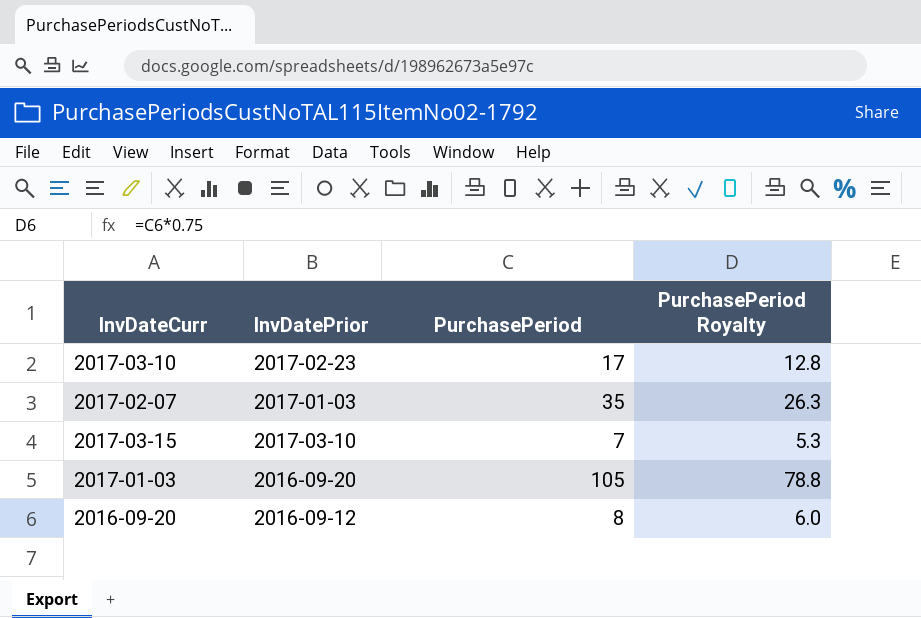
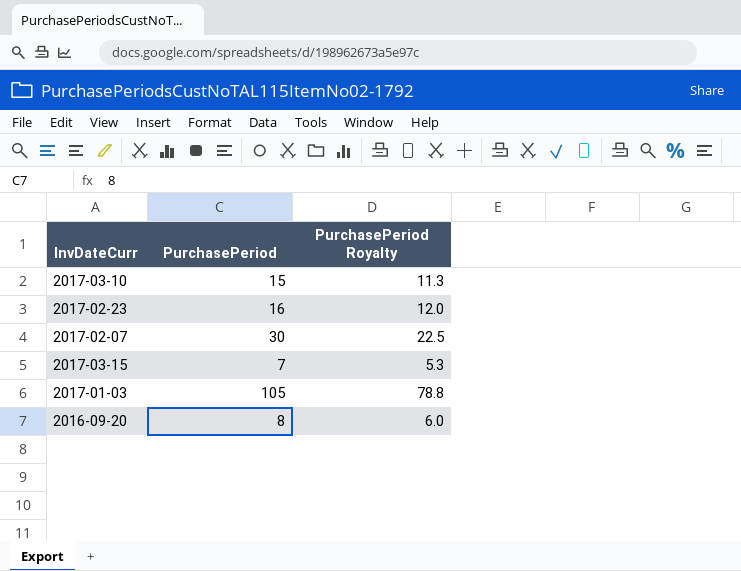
column InvDatePrior | position: 2 -> none
2017-03-10 | PurchasePeriod: 17 -> 15
2017-03-10 | PurchasePeriod Royalty: 12.8 -> 11.3
row 2017-02-23: none -> 16 | 12.0
2017-02-07 | PurchasePeriod: 35 -> 30
2017-02-07 | PurchasePeriod Royalty: 26.3 -> 22.5

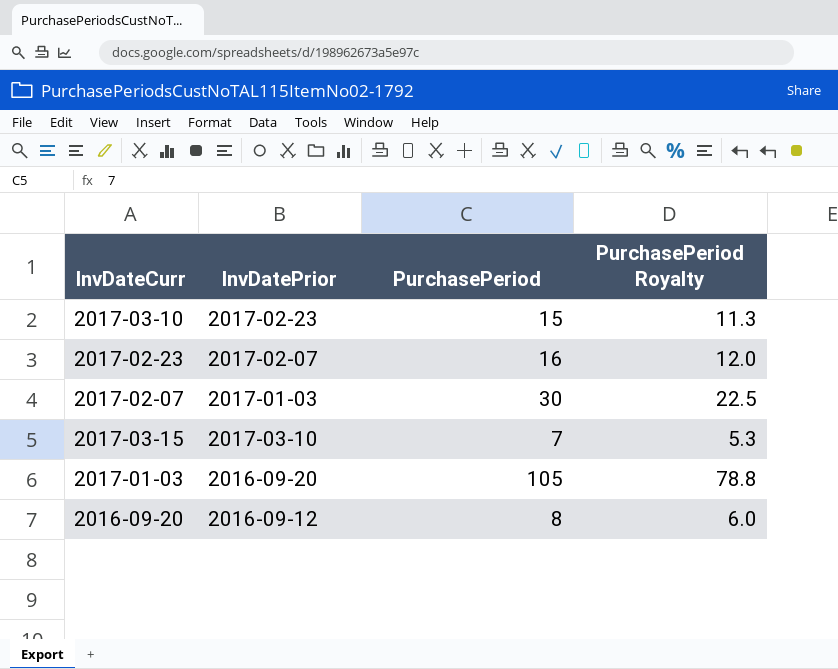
column InvDatePrior | position: none -> 2

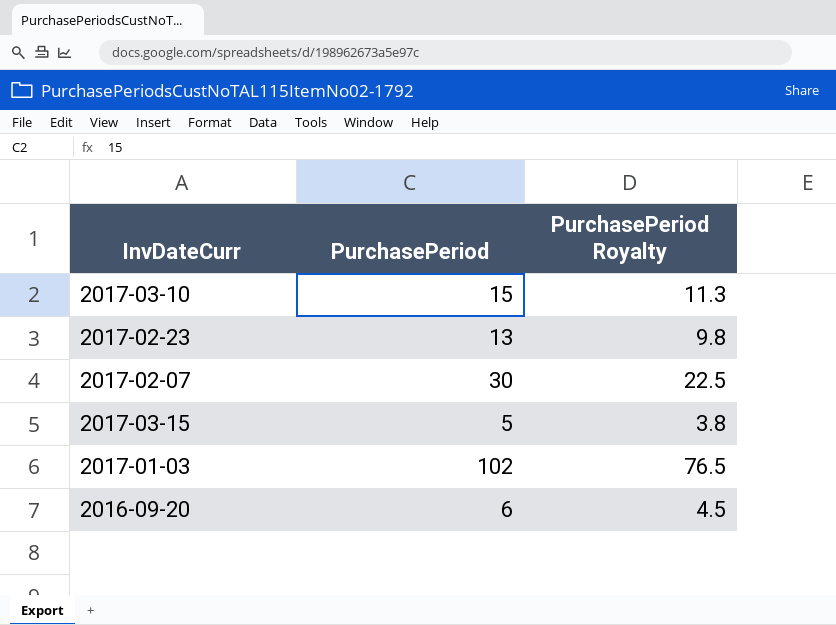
column InvDatePrior | position: 2 -> none
2017-02-23 | PurchasePeriod: 16 -> 13
2017-02-23 | PurchasePeriod Royalty: 12.0 -> 9.8
2017-03-15 | PurchasePeriod: 7 -> 5
2017-03-15 | PurchasePeriod Royalty: 5.3 -> 3.8
2017-01-03 | PurchasePeriod: 105 -> 102
2017-01-03 | PurchasePeriod Royalty: 78.8 -> 76.5
2016-09-20 | PurchasePeriod: 8 -> 6
2016-09-20 | PurchasePeriod Royalty: 6.0 -> 4.5

